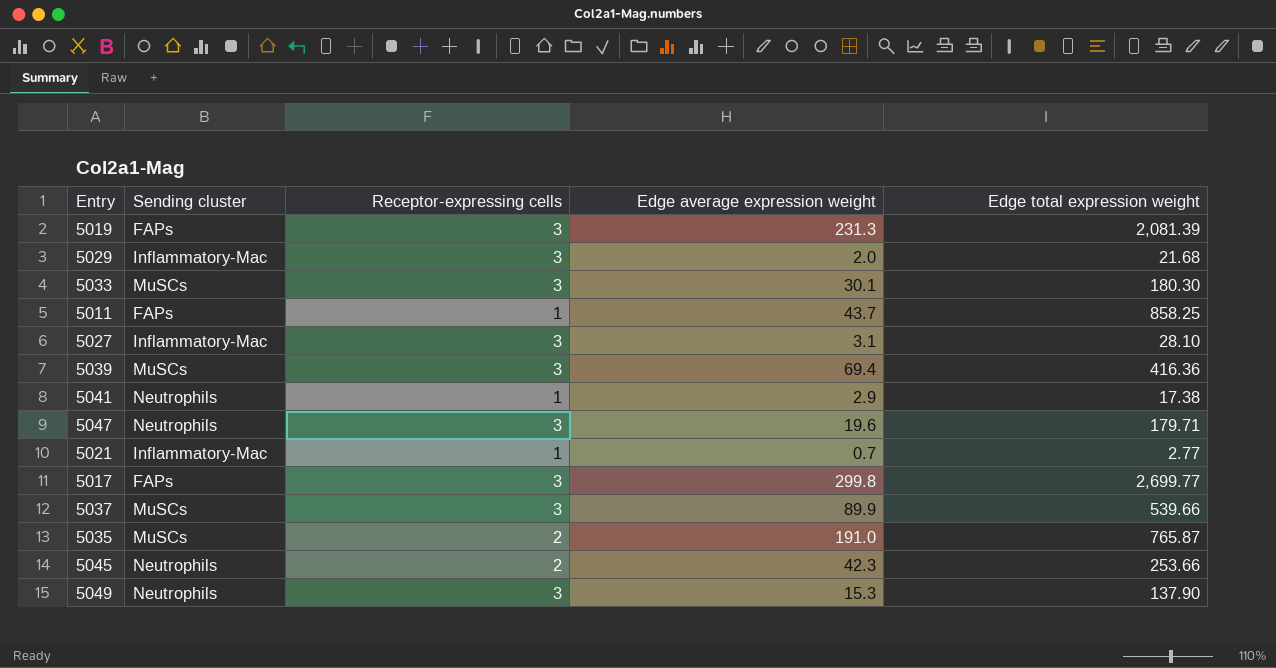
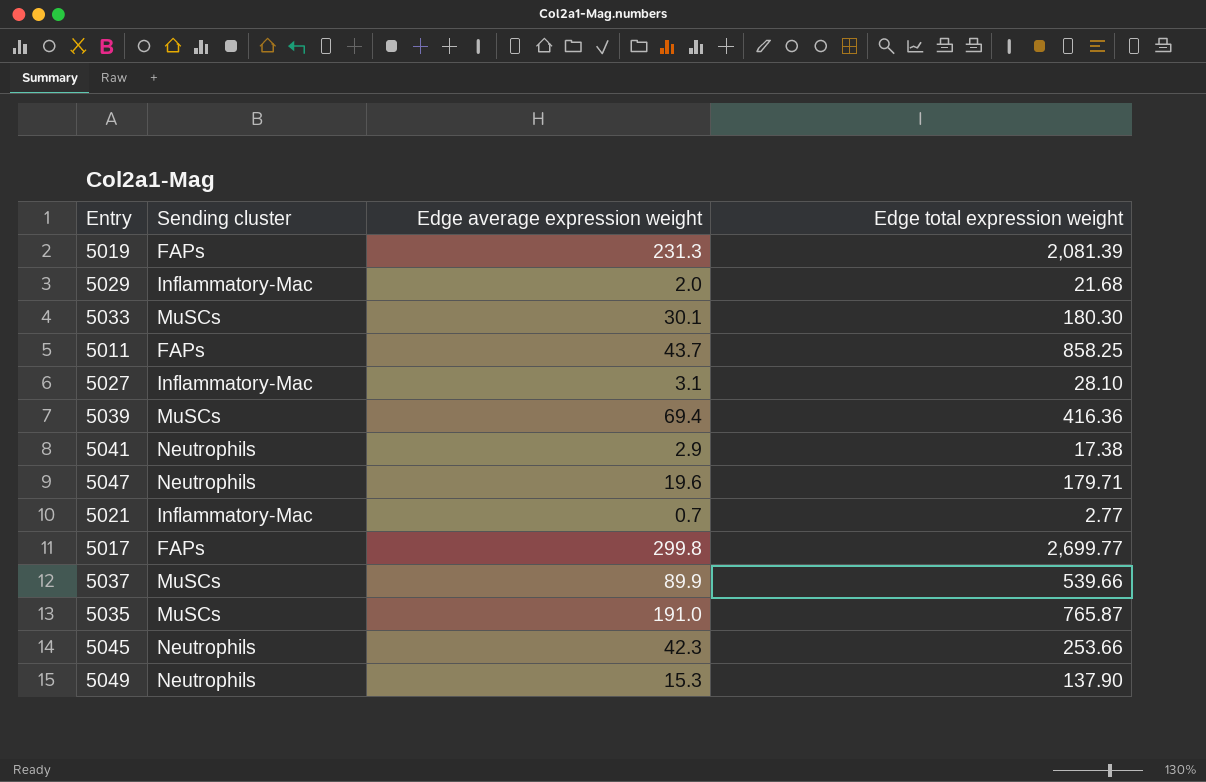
column Receptor-expressing cells | position: 3 -> none

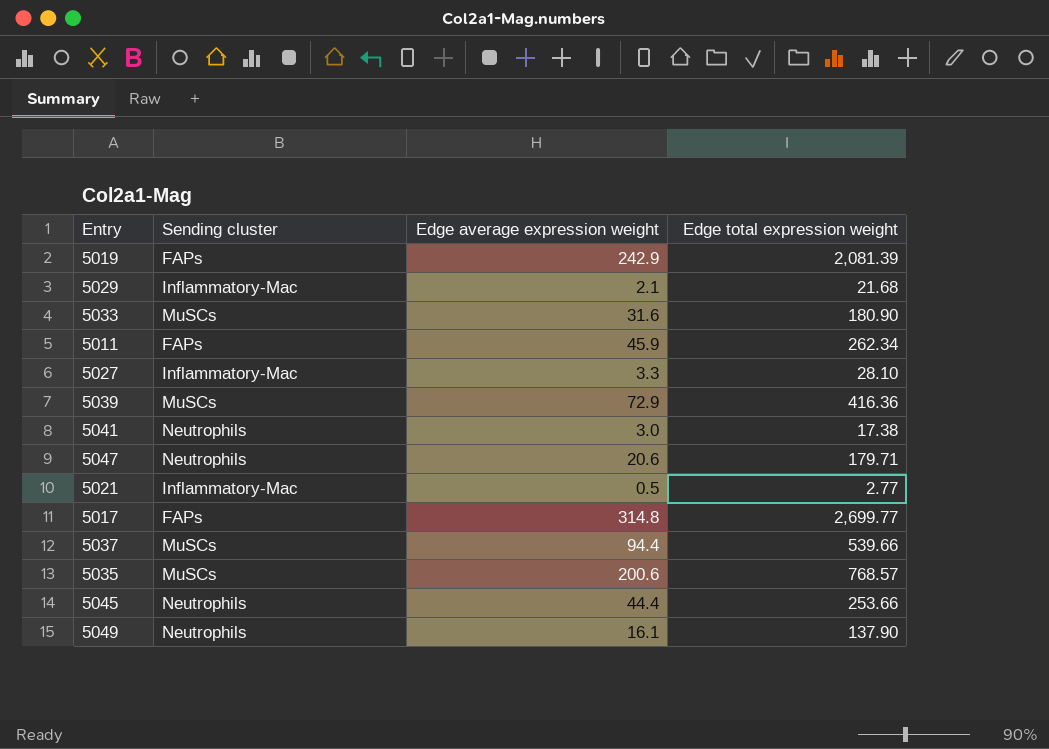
5019 | Edge average expression weight: 231.3 -> 242.9
5029 | Edge average expression weight: 2.0 -> 2.1
5033 | Edge average expression weight: 30.1 -> 31.6
5033 | Edge total expression weight: 180.30 -> 180.90
5011 | Edge average expression weight: 43.7 -> 45.9
5011 | Edge total expression weight: 858.25 -> 262.34
5027 | Edge average expression weight: 3.1 -> 3.3
5039 | Edge average expression weight: 69.4 -> 72.9
5041 | Edge average expression weight: 2.9 -> 3.0
5047 | Edge average expression weight: 19.6 -> 20.6
5021 | Edge average expression weight: 0.7 -> 0.5
5017 | Edge average expression weight: 299.8 -> 314.8
5037 | Edge average expression weight: 89.9 -> 94.4
5035 | Edge average expression weight: 191.0 -> 200.6
5035 | Edge total expression weight: 765.87 -> 768.57
5045 | Edge average expression weight: 42.3 -> 44.4
5049 | Edge average expression weight: 15.3 -> 16.1

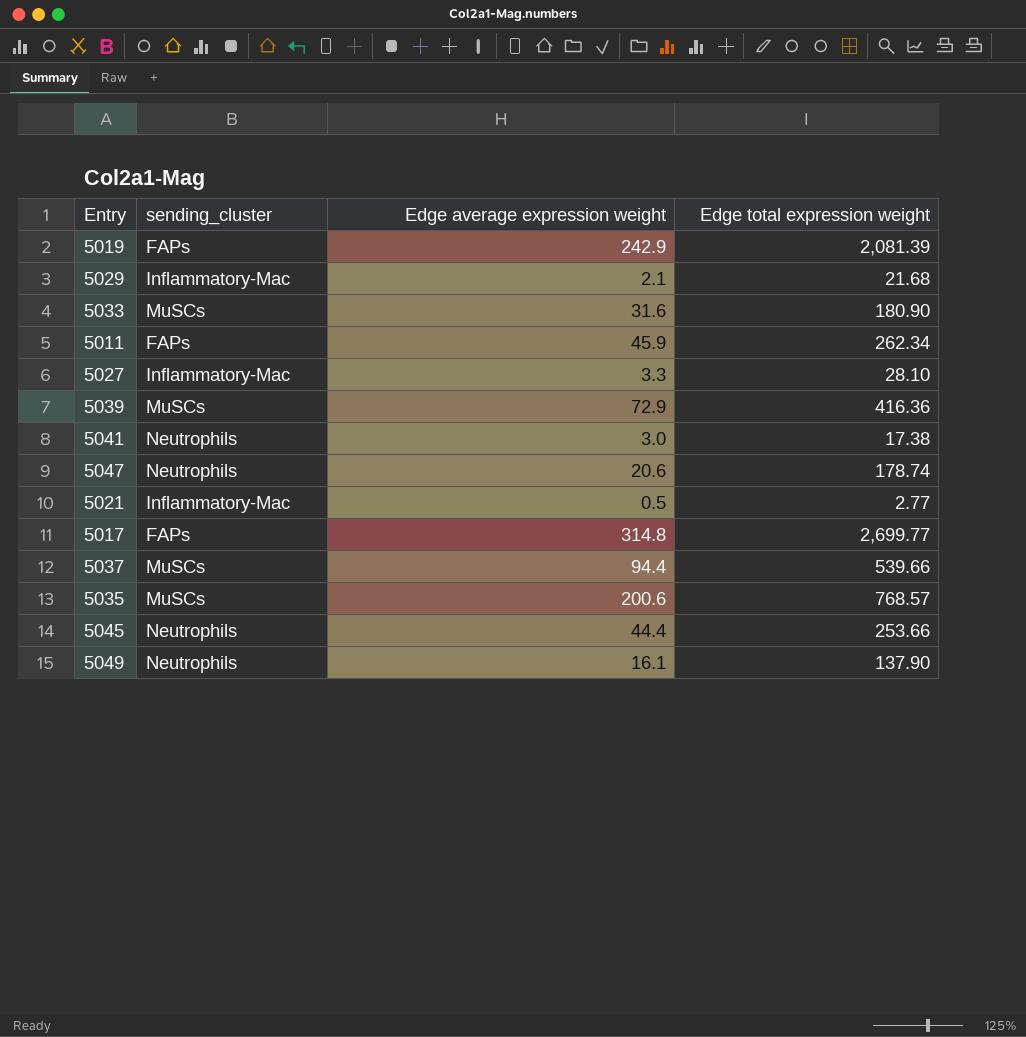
column name: Sending cluster -> sending_cluster
5047 | Edge total expression weight: 179.71 -> 178.74

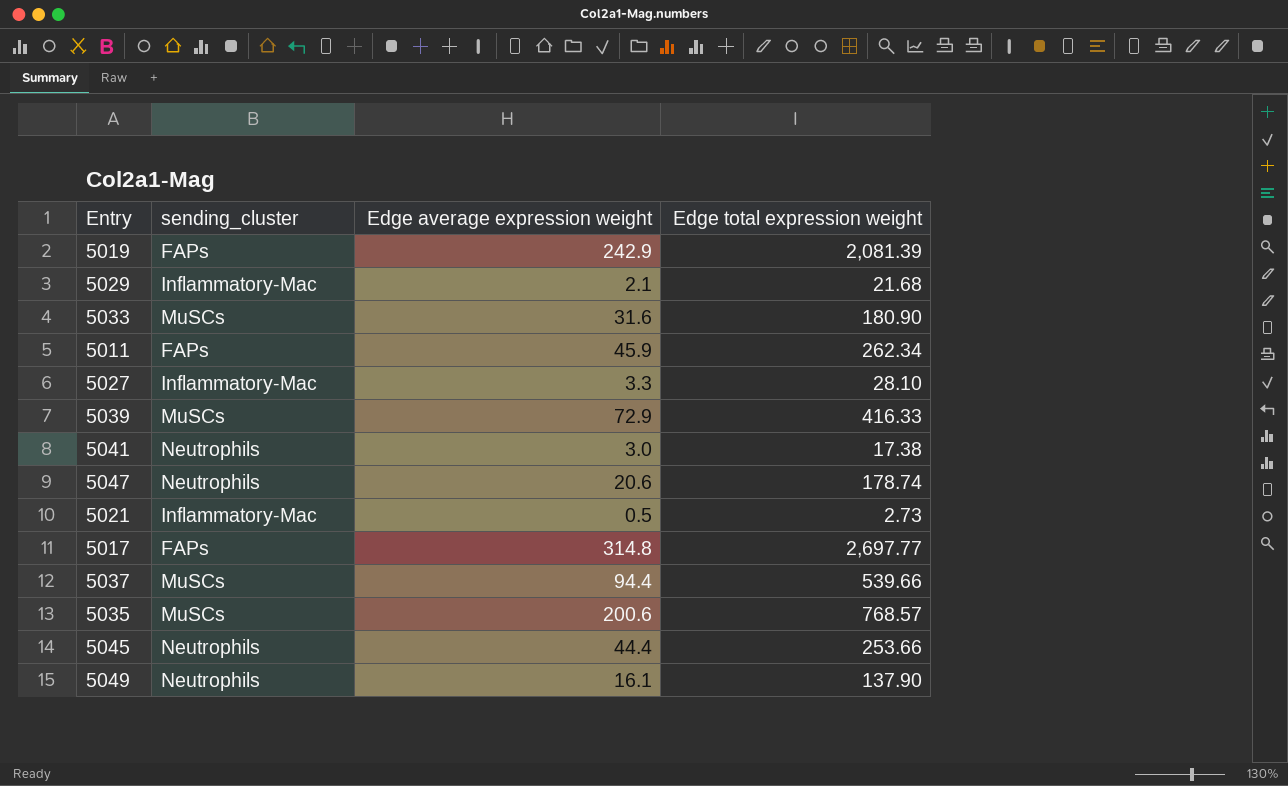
5039 | Edge total expression weight: 416.36 -> 416.33
5021 | Edge total expression weight: 2.77 -> 2.73
5017 | Edge total expression weight: 2,699.77 -> 2,697.77

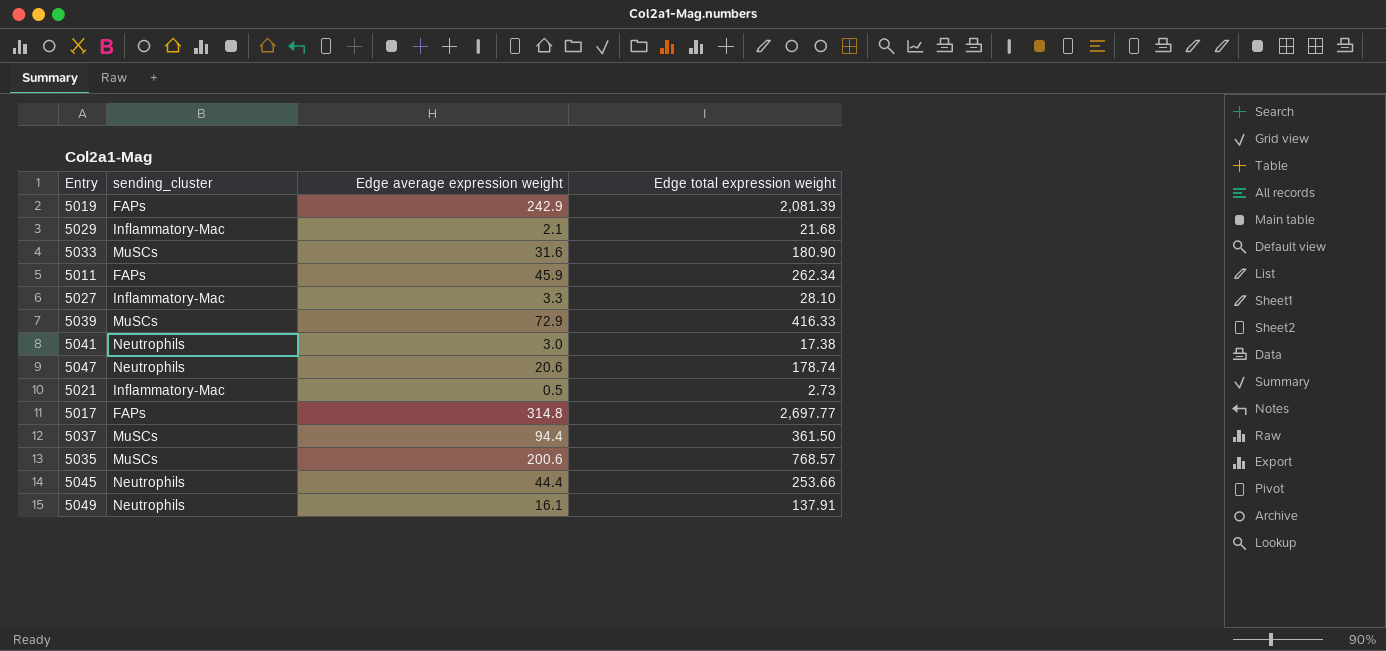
5037 | Edge total expression weight: 539.66 -> 361.50
5049 | Edge total expression weight: 137.90 -> 137.91

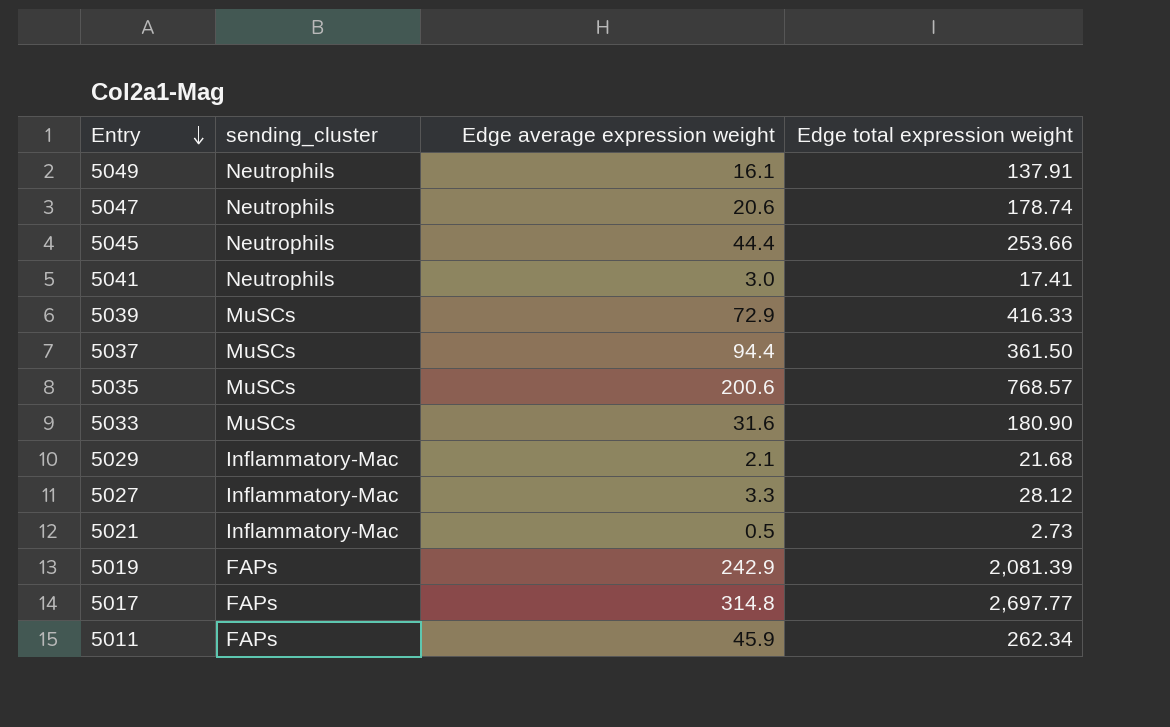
row order: none -> Entry descending
5041 | Edge total expression weight: 17.38 -> 17.41
5027 | Edge total expression weight: 28.10 -> 28.12

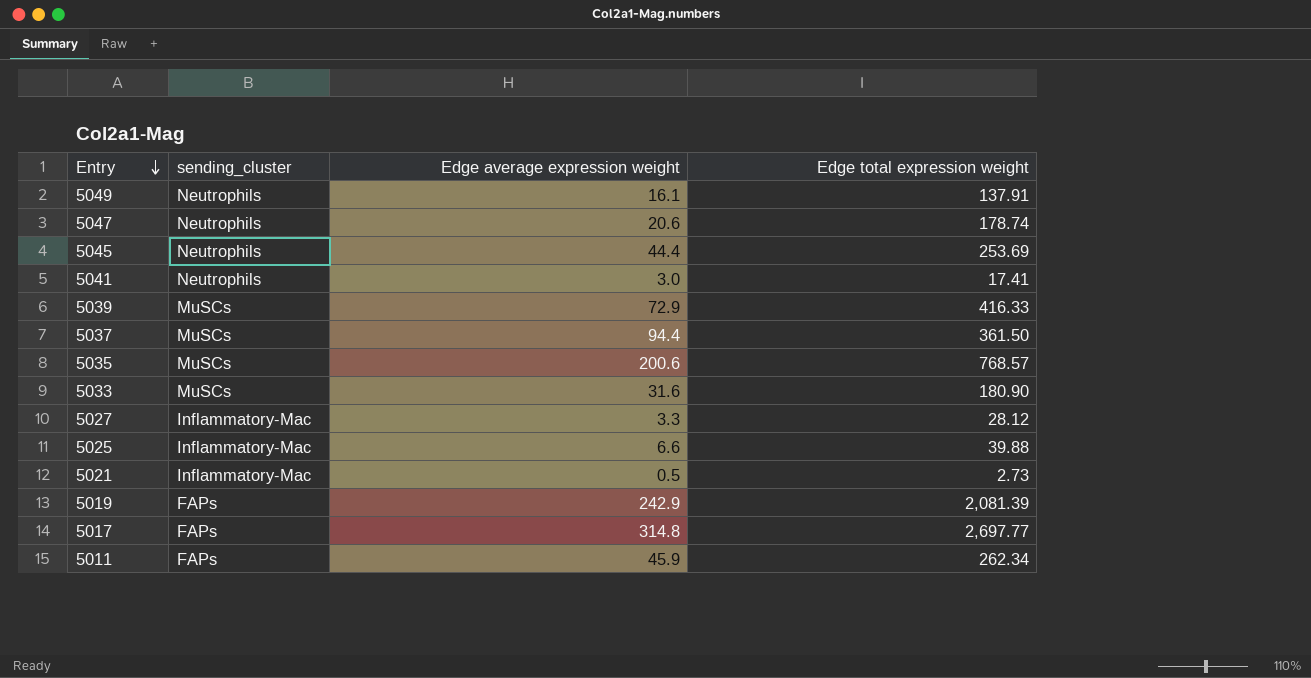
row 5029: Inflammatory-Mac | 2.1 | 21.68 -> none
5045 | Edge total expression weight: 253.66 -> 253.69
row 5025: none -> Inflammatory-Mac | 6.6 | 39.88

